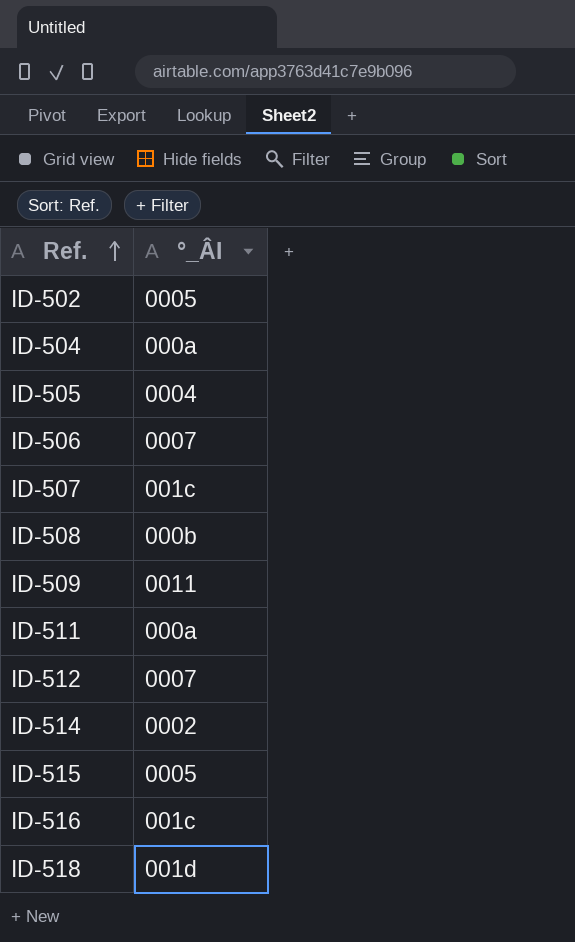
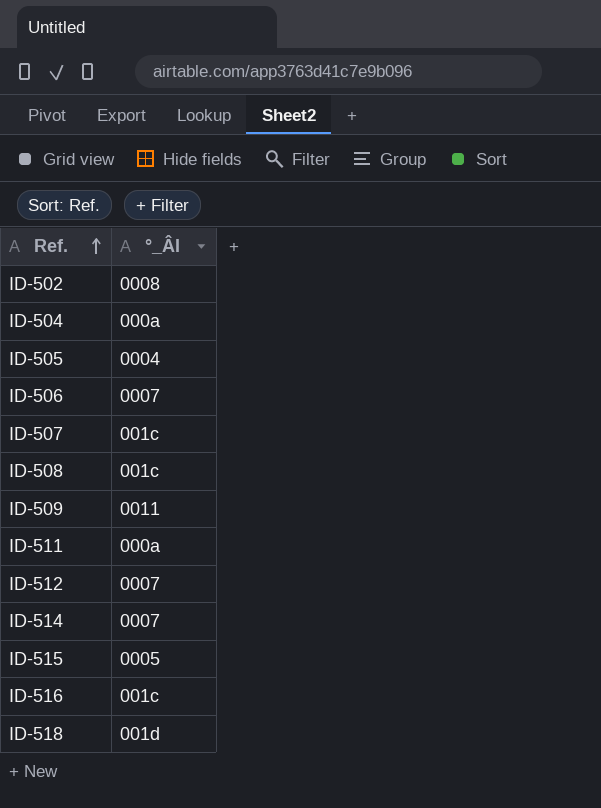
ID-502 | °_ÂI: 0005 -> 0008
ID-508 | °_ÂI: 000b -> 001c
ID-514 | °_ÂI: 0002 -> 0007

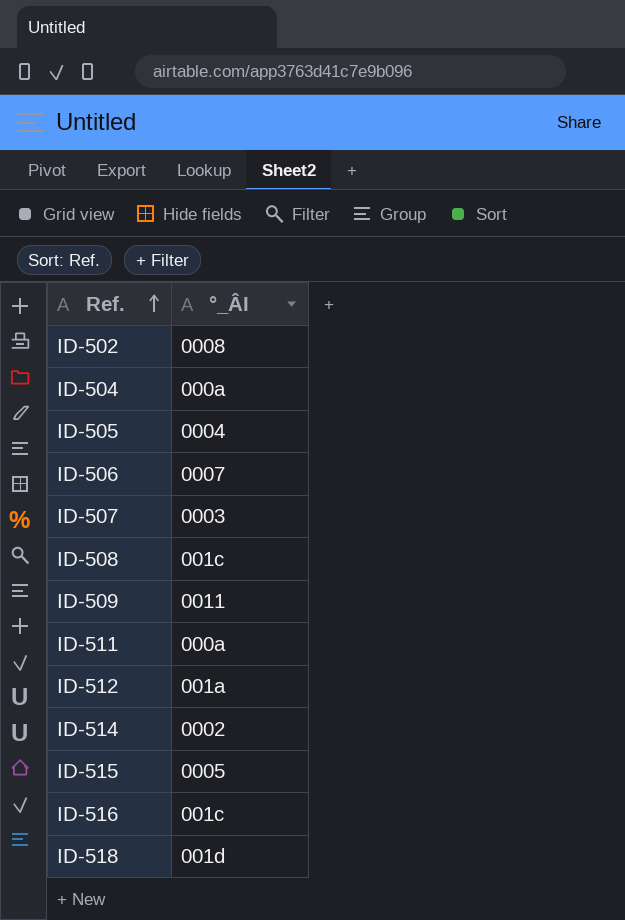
ID-507 | °_ÂI: 001c -> 0003
ID-512 | °_ÂI: 0007 -> 001a
ID-514 | °_ÂI: 0007 -> 0002

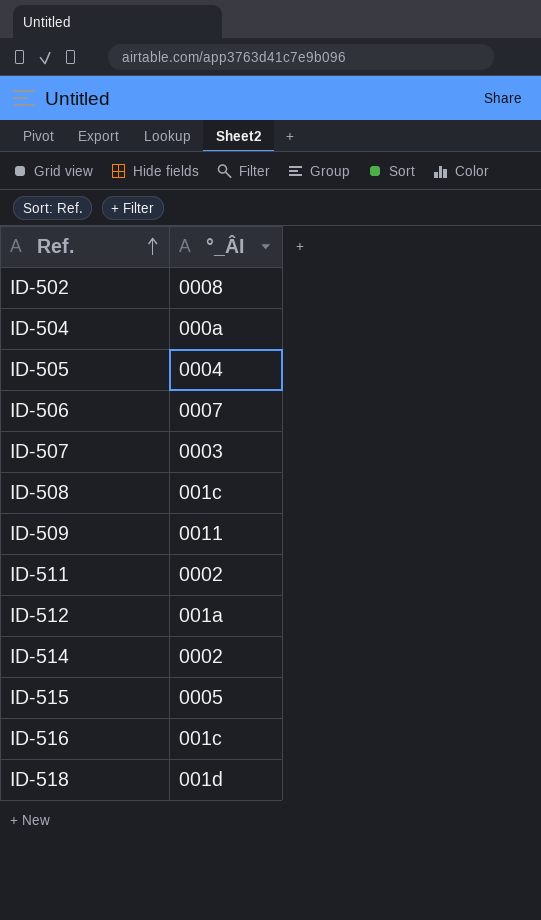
ID-511 | °_ÂI: 000a -> 0002

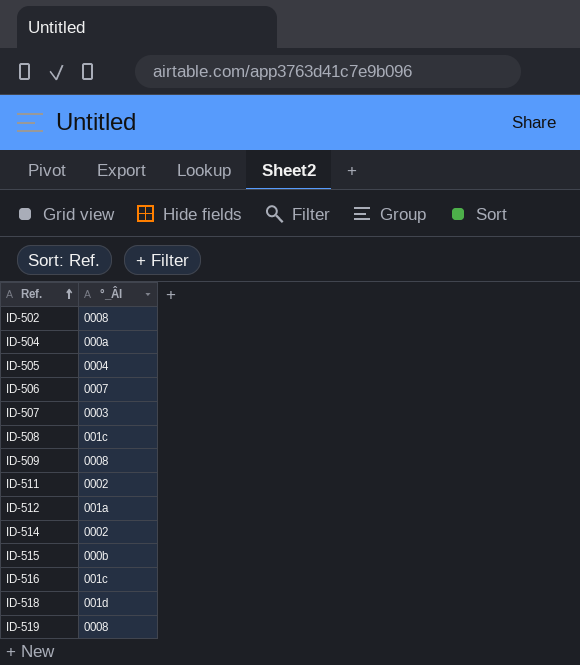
ID-509 | °_ÂI: 0011 -> 0008
ID-515 | °_ÂI: 0005 -> 000b
row ID-519: none -> 0008

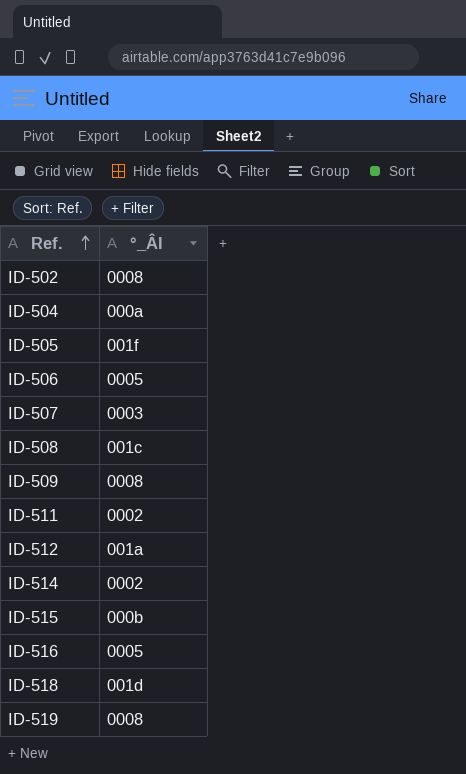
ID-505 | °_ÂI: 0004 -> 001f
ID-506 | °_ÂI: 0007 -> 0005
ID-516 | °_ÂI: 001c -> 0005

